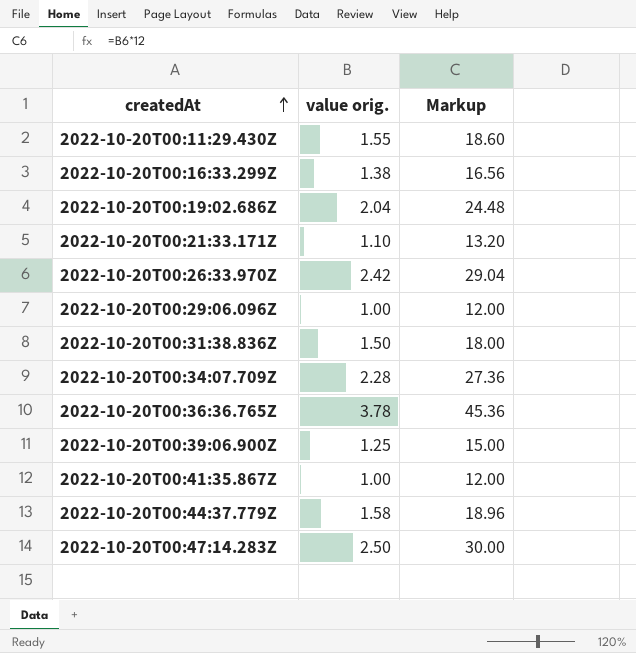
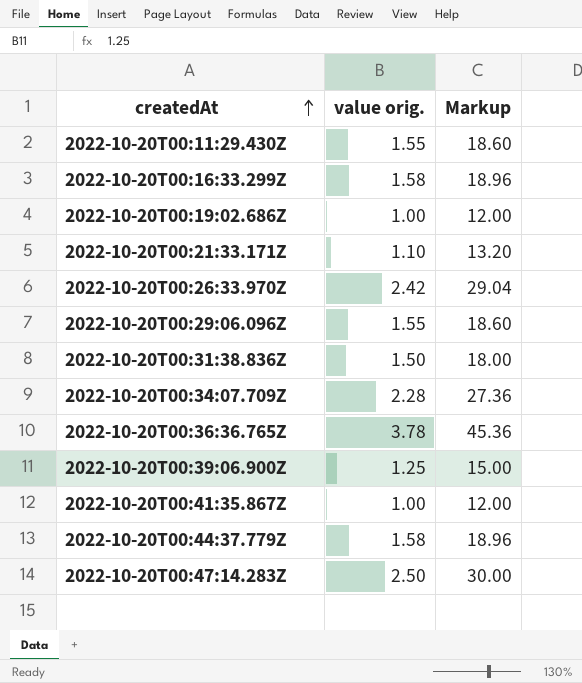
2022-10-20T00:16:33.299Z | value orig.: 1.38 -> 1.58
2022-10-20T00:16:33.299Z | Markup: 16.56 -> 18.96
2022-10-20T00:19:02.686Z | value orig.: 2.04 -> 1.00
2022-10-20T00:19:02.686Z | Markup: 24.48 -> 12.00
2022-10-20T00:29:06.096Z | value orig.: 1.00 -> 1.55
2022-10-20T00:29:06.096Z | Markup: 12.00 -> 18.60

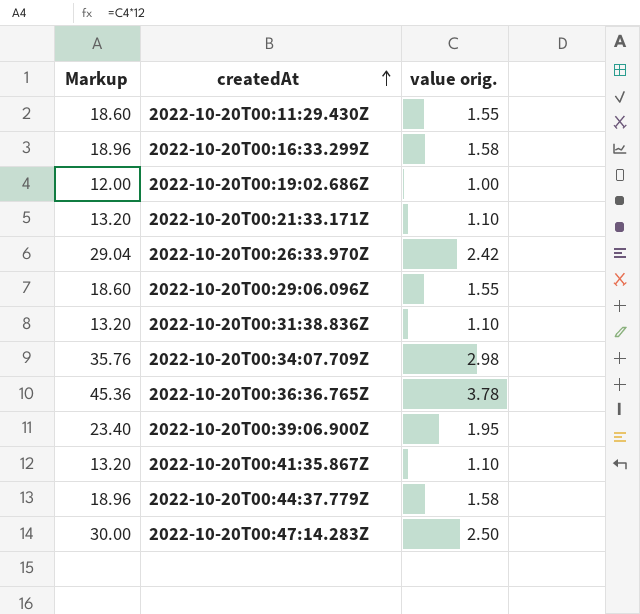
column Markup | position: 3 -> 1
2022-10-20T00:31:38.836Z | Markup: 18.00 -> 13.20
2022-10-20T00:31:38.836Z | value orig.: 1.50 -> 1.10
2022-10-20T00:34:07.709Z | Markup: 27.36 -> 35.76
2022-10-20T00:34:07.709Z | value orig.: 2.28 -> 2.98
2022-10-20T00:39:06.900Z | Markup: 15.00 -> 23.40
2022-10-20T00:39:06.900Z | value orig.: 1.25 -> 1.95
2022-10-20T00:41:35.867Z | Markup: 12.00 -> 13.20
2022-10-20T00:41:35.867Z | value orig.: 1.00 -> 1.10

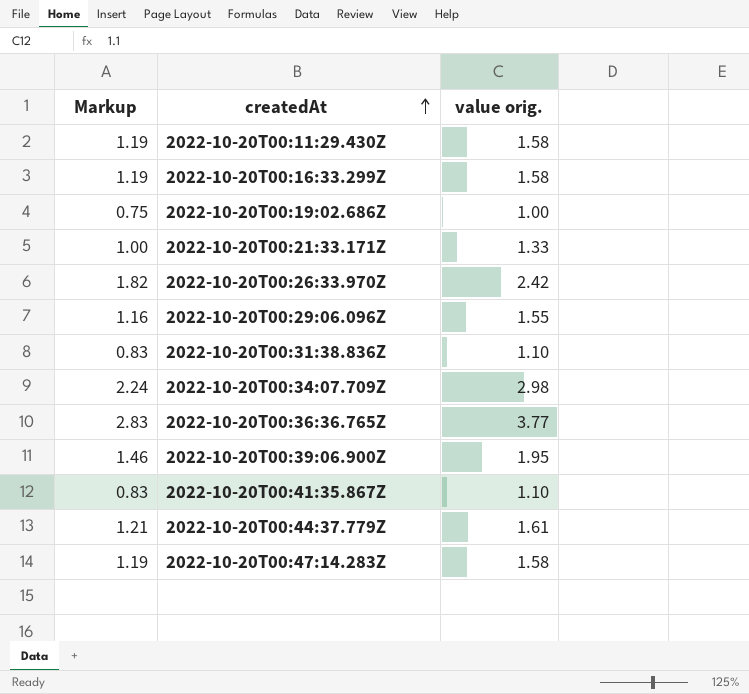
column Markup | formula: [value orig.] * 12 -> [value orig.] * 0.75
2022-10-20T00:11:29.430Z | value orig.: 1.55 -> 1.58
2022-10-20T00:21:33.171Z | value orig.: 1.10 -> 1.33
2022-10-20T00:36:36.765Z | value orig.: 3.78 -> 3.77
2022-10-20T00:44:37.779Z | value orig.: 1.58 -> 1.61
2022-10-20T00:47:14.283Z | value orig.: 2.50 -> 1.58

